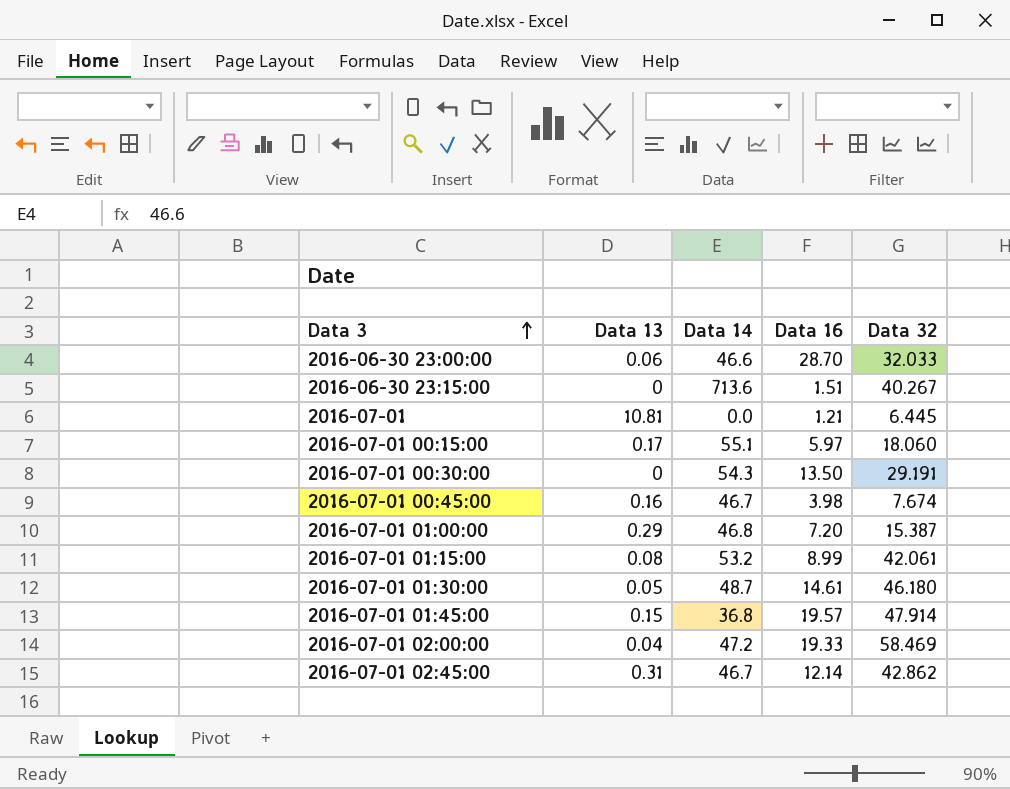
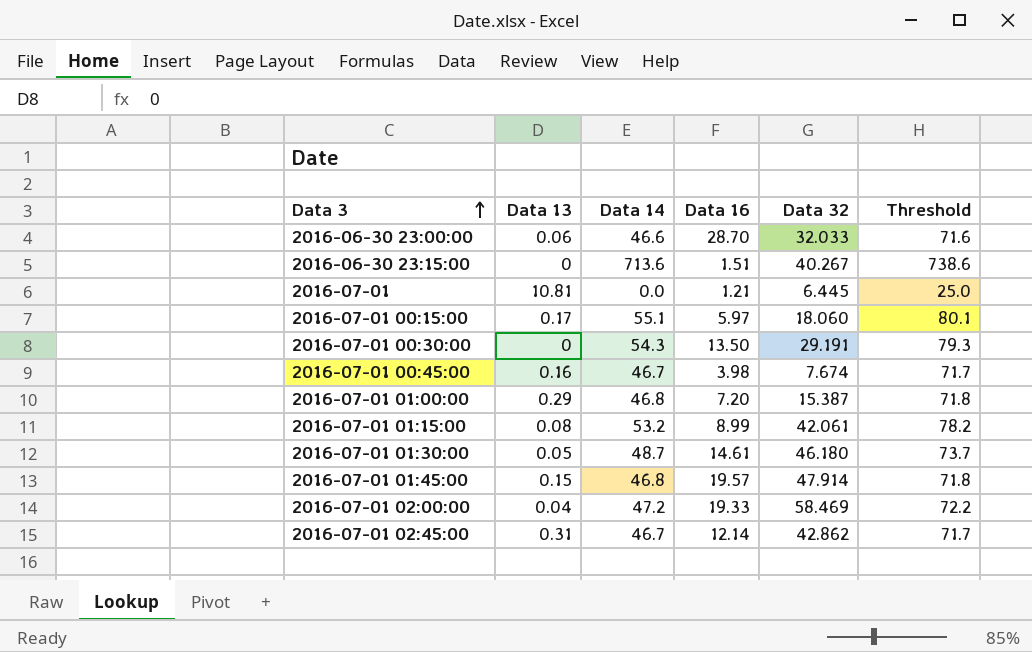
column Threshold | formula: none -> [Data 14] + 25
2016-07-01 01:45:00 | Data 14: 36.8 -> 46.8

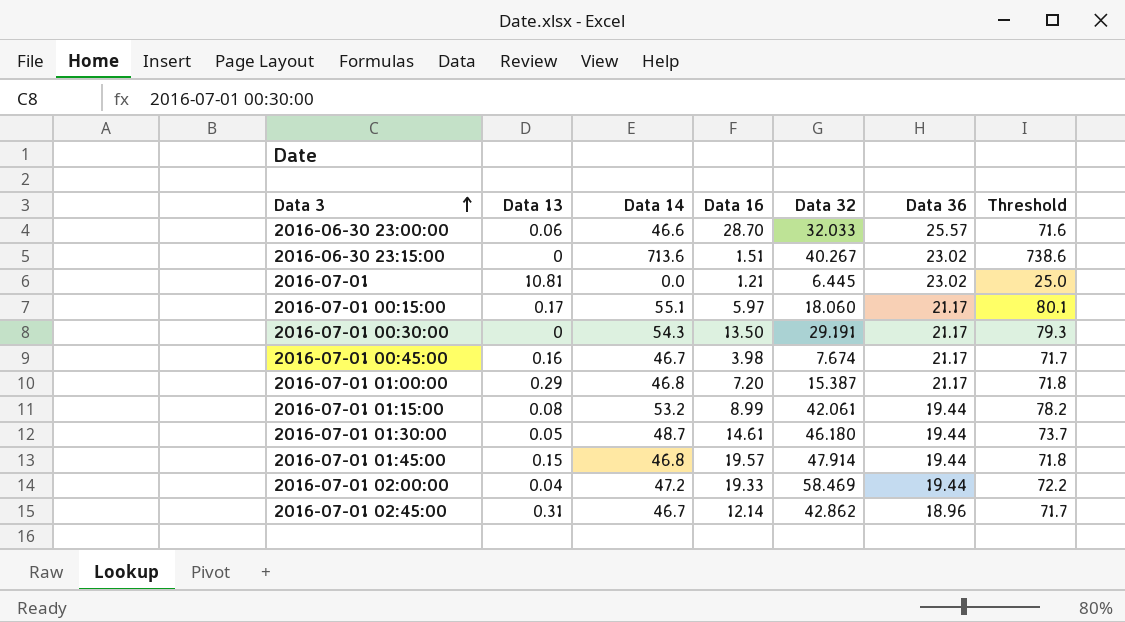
column Data 36 | position: none -> 6

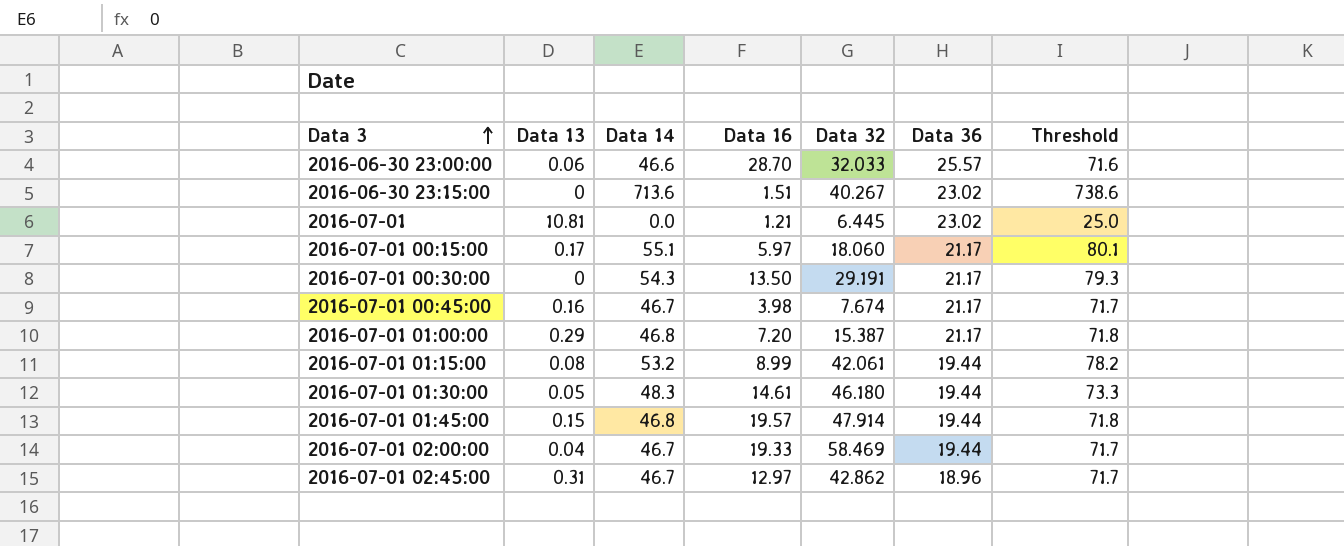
2016-07-01 01:30:00 | Data 14: 48.7 -> 48.3
2016-07-01 01:30:00 | Threshold: 73.7 -> 73.3
2016-07-01 02:00:00 | Data 14: 47.2 -> 46.7
2016-07-01 02:00:00 | Threshold: 72.2 -> 71.7
2016-07-01 02:45:00 | Data 16: 12.14 -> 12.97

